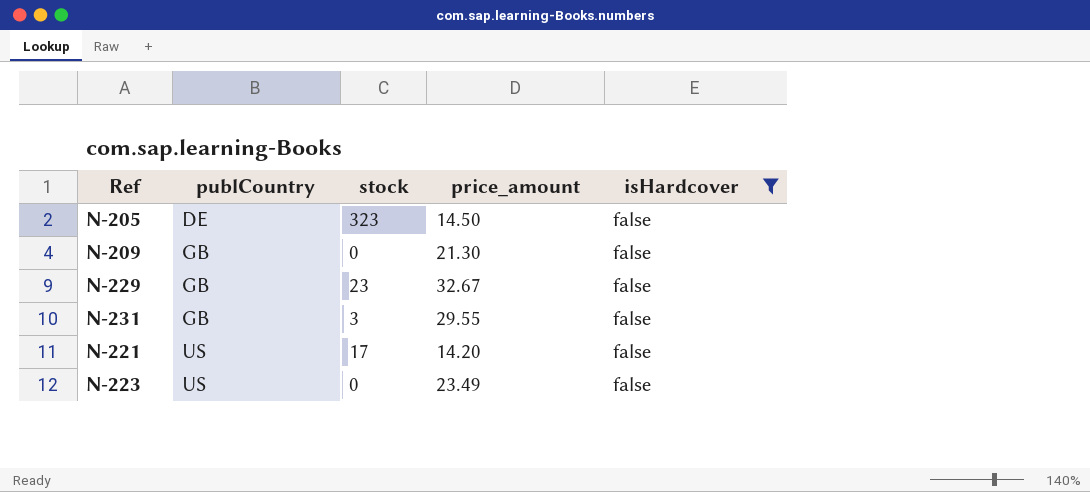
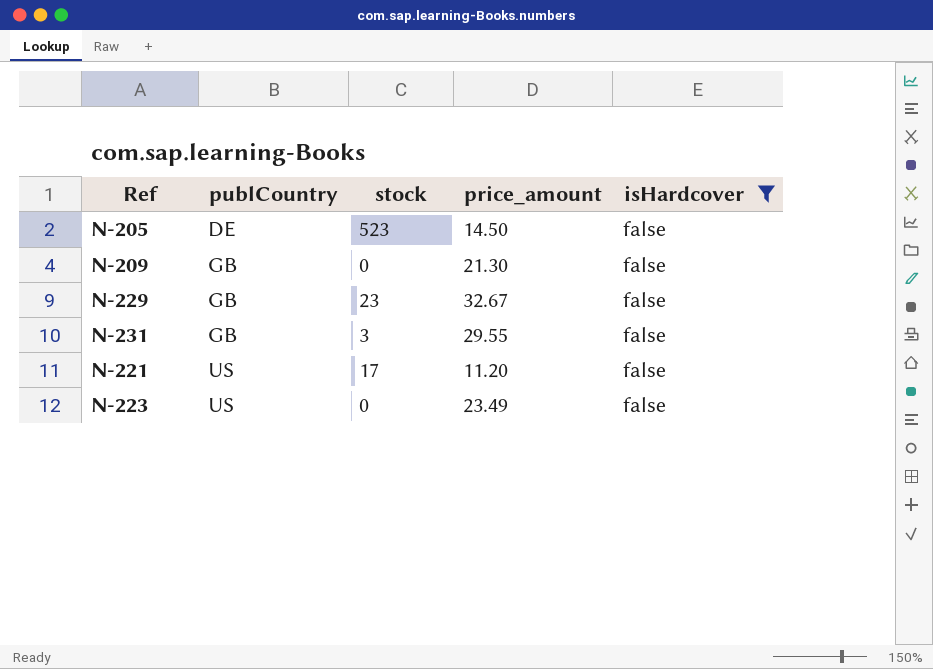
N-205 | stock: 323 -> 523
N-221 | price_amount: 14.20 -> 11.20

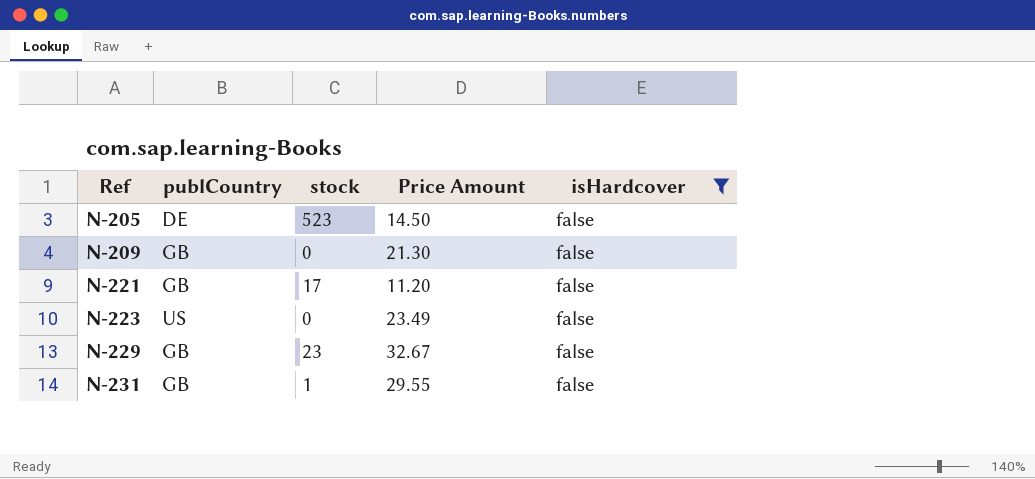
row order: publCountry ascending -> Ref ascending
column name: price_amount -> Price Amount
N-221 | publCountry: US -> GB
N-231 | stock: 3 -> 1

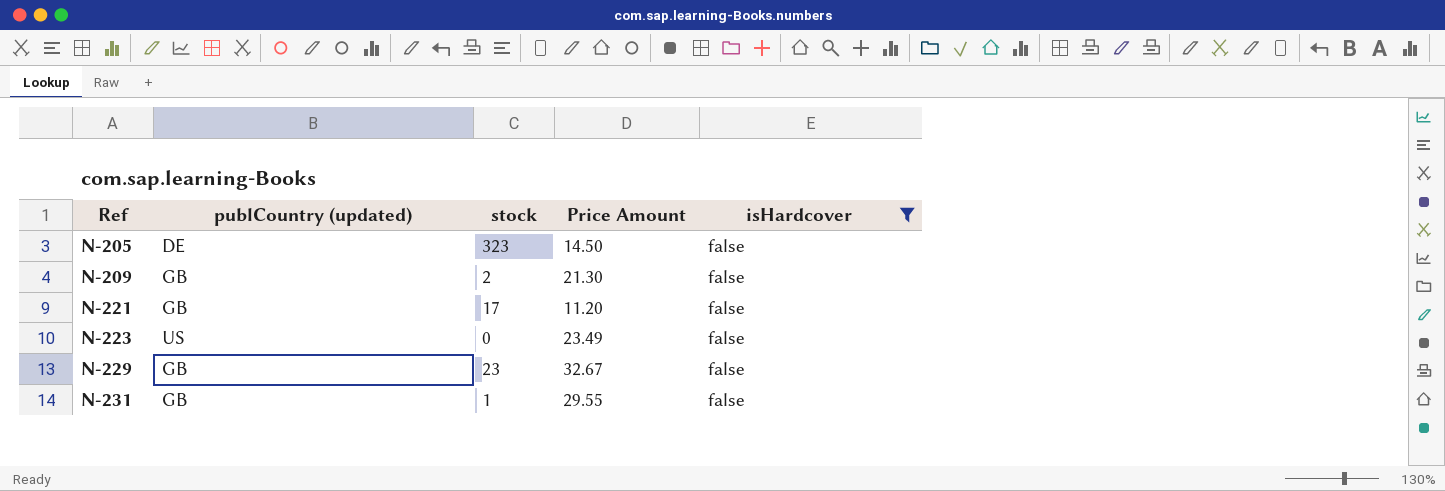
column name: publCountry -> publCountry (updated)
N-205 | stock: 523 -> 323
N-209 | stock: 0 -> 2

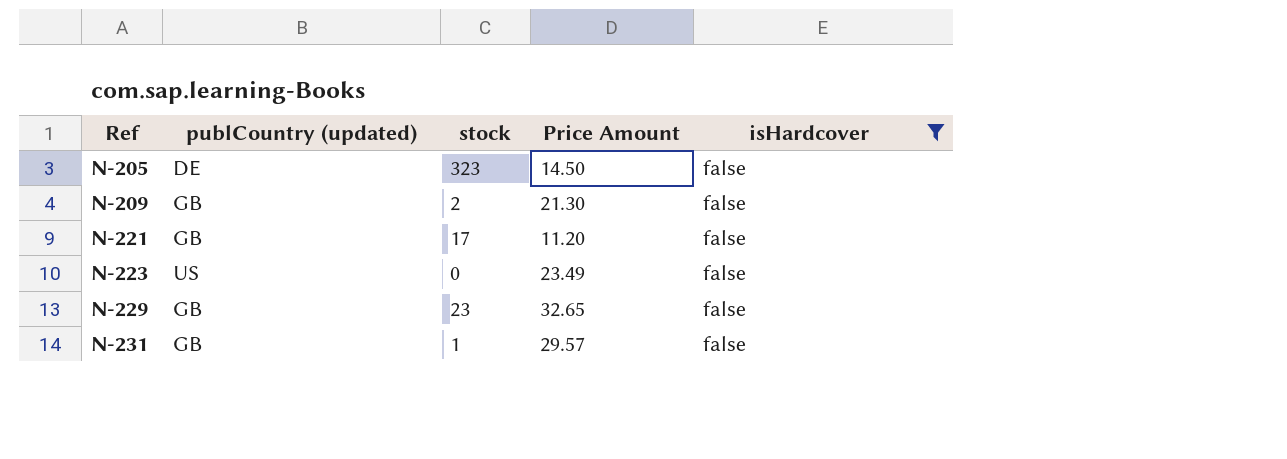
N-229 | Price Amount: 32.67 -> 32.65
N-231 | Price Amount: 29.55 -> 29.57

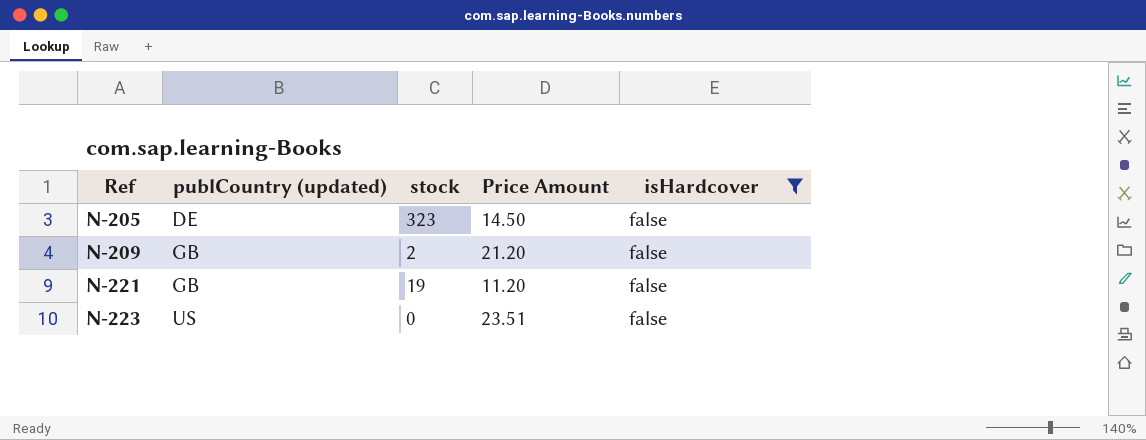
row N-229: GB | 23 | 32.65 | false -> none
row N-231: GB | 1 | 29.57 | false -> none
N-209 | Price Amount: 21.30 -> 21.20
N-221 | stock: 17 -> 19
N-223 | Price Amount: 23.49 -> 23.51

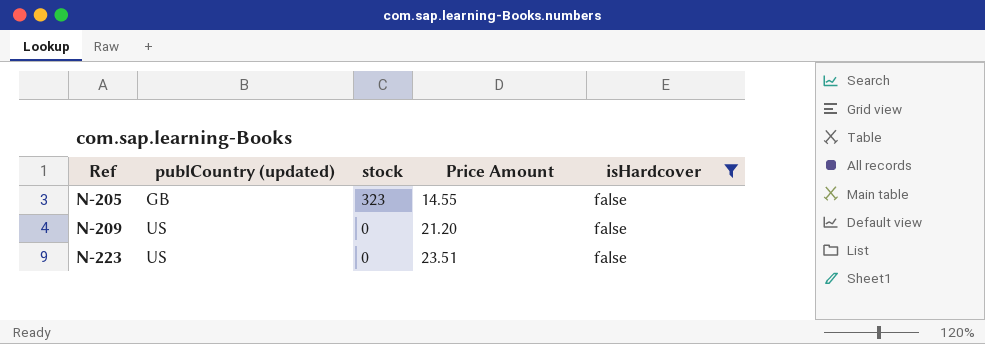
row N-221: GB | 19 | 11.20 | false -> none
N-205 | publCountry (updated): DE -> GB
N-205 | Price Amount: 14.50 -> 14.55
N-209 | publCountry (updated): GB -> US
N-209 | stock: 2 -> 0

